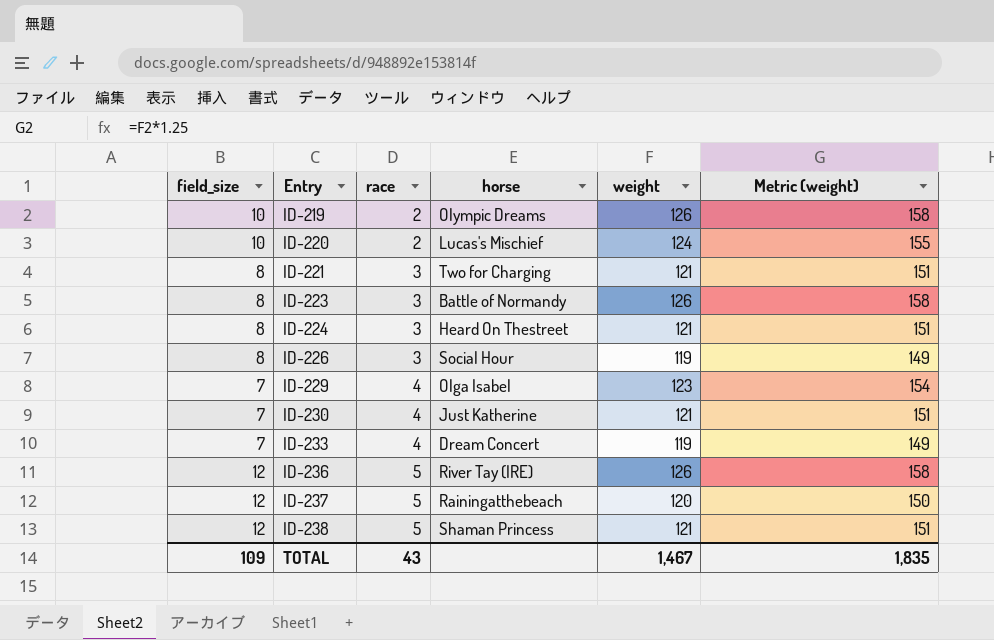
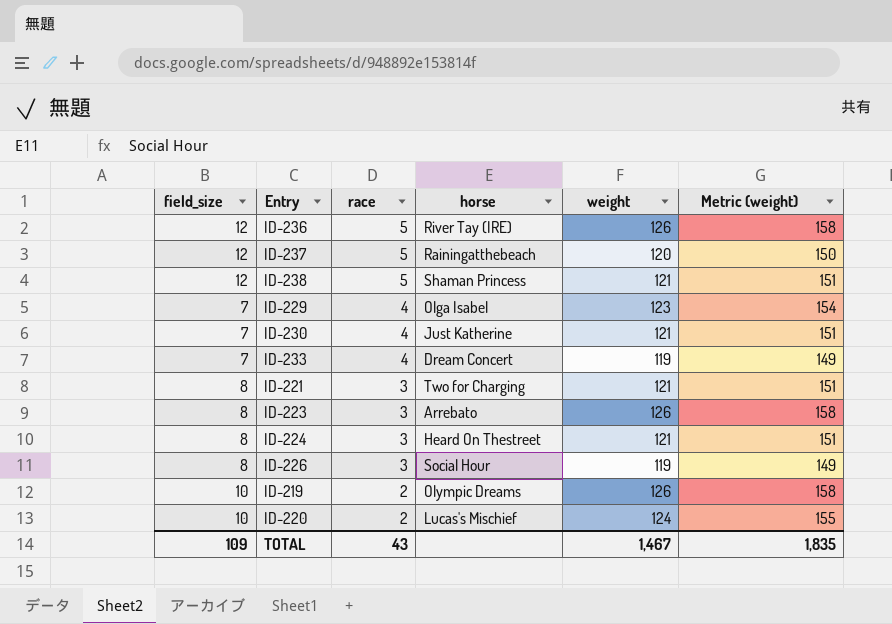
row order: Entry ascending -> race descending
ID-223 | horse: Battle of Normandy -> Arrebato

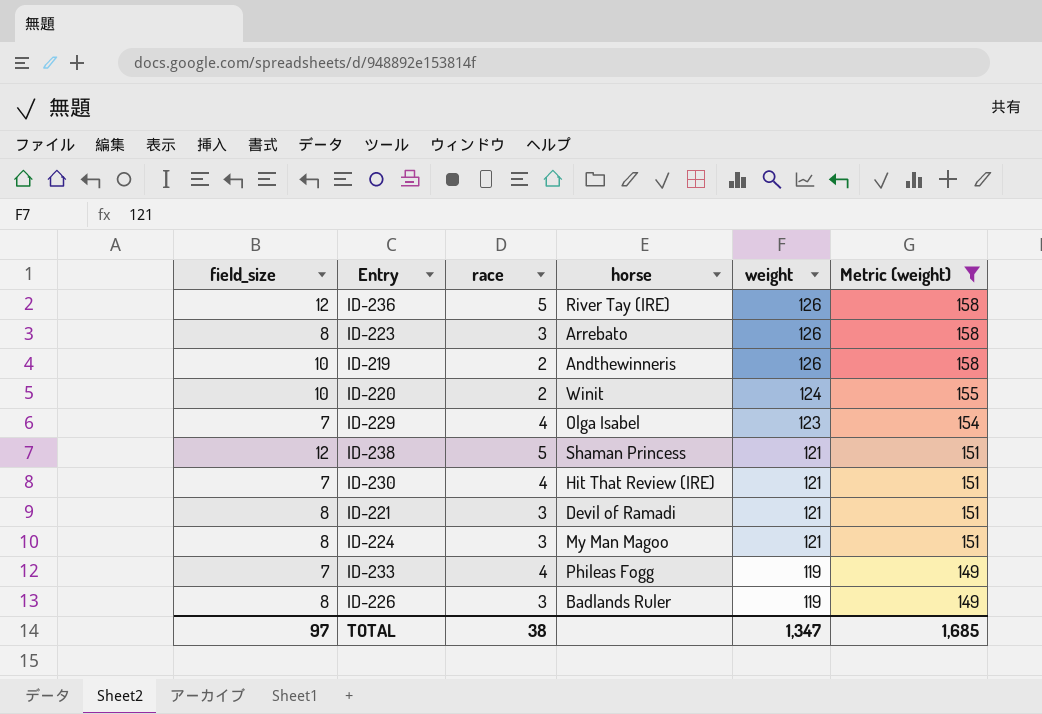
filter: none -> Metric (weight) != 150
row order: race descending -> weight descending
ID-219 | horse: Olympic Dreams -> Andthewinneris
ID-220 | horse: Lucas's Mischief -> Winit
ID-230 | horse: Just Katherine -> Hit That Review (IRE)
ID-221 | horse: Two for Charging -> Devil of Ramadi
ID-224 | horse: Heard On Thestreet -> My Man Magoo
ID-233 | horse: Dream Concert -> Phileas Fogg
ID-226 | horse: Social Hour -> Badlands Ruler
TOTAL | field_size: 109 -> 97
TOTAL | race: 43 -> 38
TOTAL | weight: 1,467 -> 1,347
TOTAL | Metric (weight): 1,835 -> 1,685

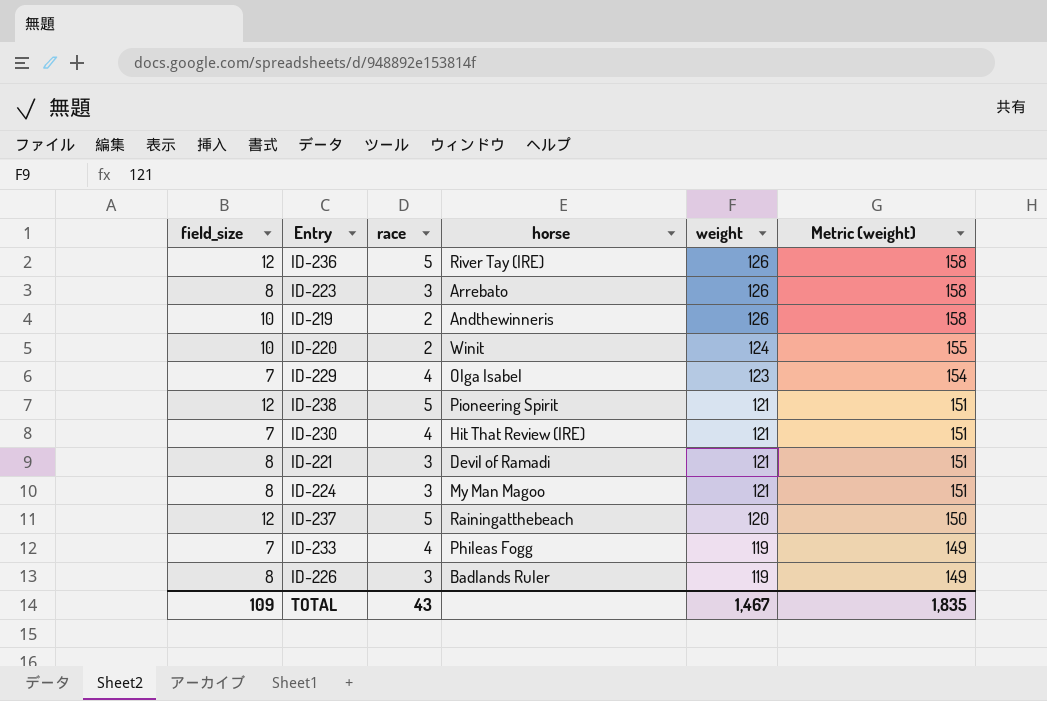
filter: Metric (weight) != 150 -> none
ID-238 | horse: Shaman Princess -> Pioneering Spirit
TOTAL | field_size: 97 -> 109
TOTAL | race: 38 -> 43
TOTAL | weight: 1,347 -> 1,467
TOTAL | Metric (weight): 1,685 -> 1,835

